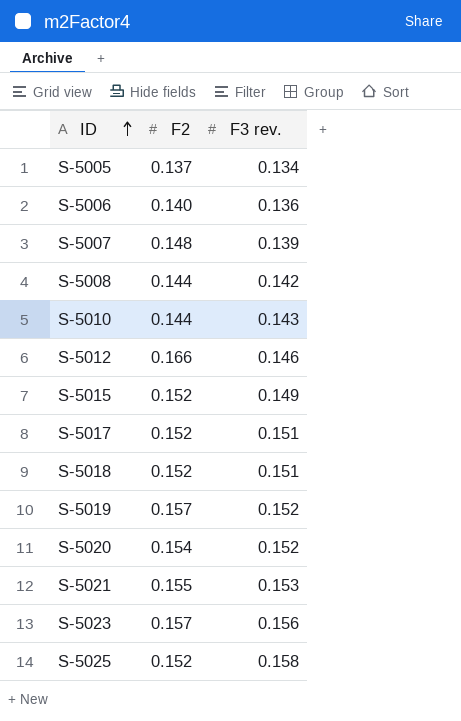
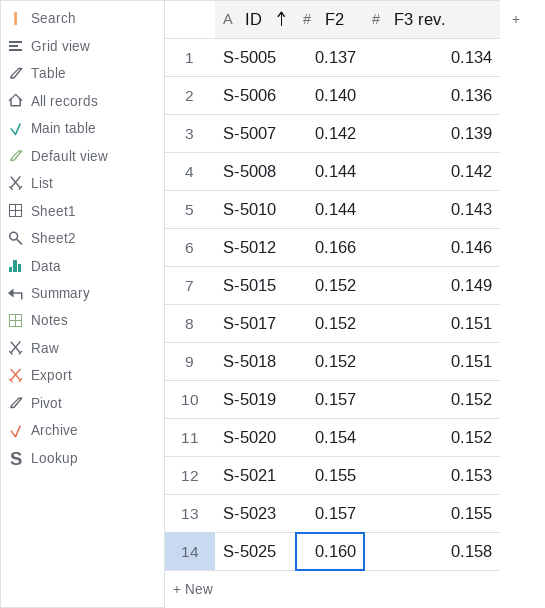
S-5007 | F2: 0.148 -> 0.142
S-5023 | F3 rev.: 0.156 -> 0.155
S-5025 | F2: 0.152 -> 0.160

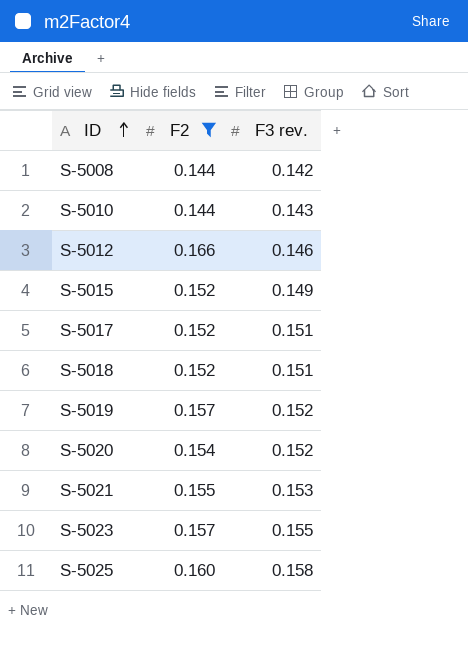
filter: none -> F2 >= 0.144

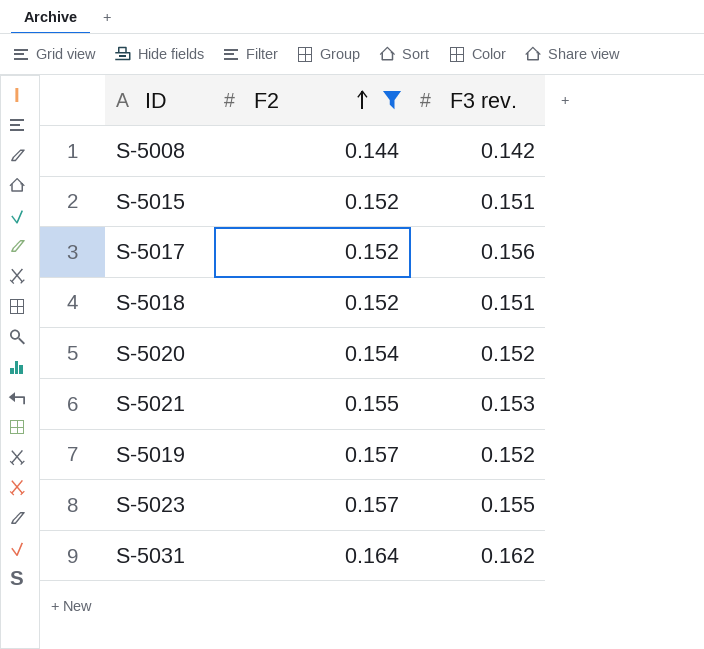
row order: ID ascending -> F2 ascending
row S-5010: 0.144 | 0.143 -> none
row S-5012: 0.166 | 0.146 -> none
row S-5025: 0.160 | 0.158 -> none
S-5015 | F3 rev.: 0.149 -> 0.151
S-5017 | F3 rev.: 0.151 -> 0.156
row S-5031: none -> 0.164 | 0.162

